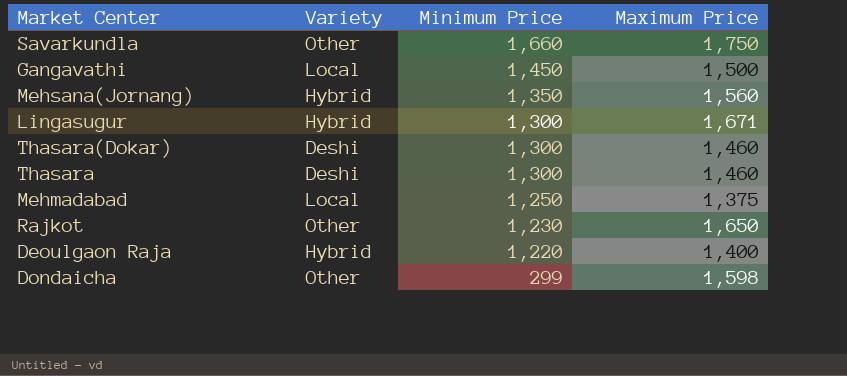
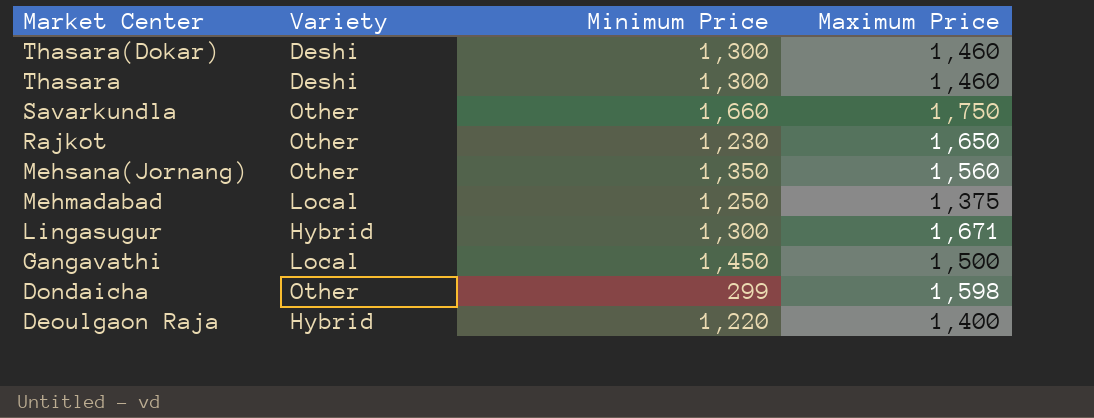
row order: Minimum Price descending -> Market Center descending
Mehsana(Jornang) | Variety: Hybrid -> Other

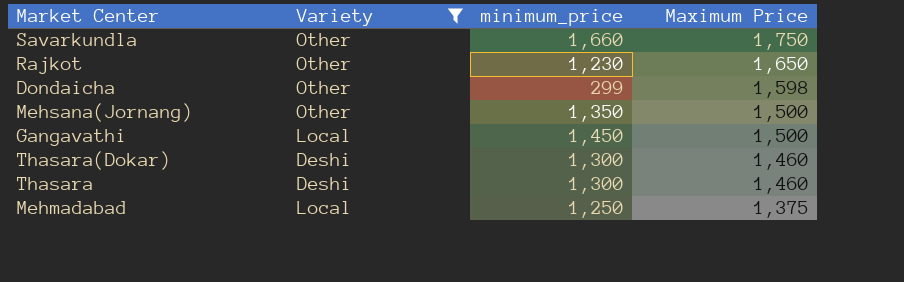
filter: none -> Variety != Hybrid
row order: Market Center descending -> Maximum Price descending
column name: Minimum Price -> minimum_price
Mehsana(Jornang) | Maximum Price: 1,560 -> 1,500

